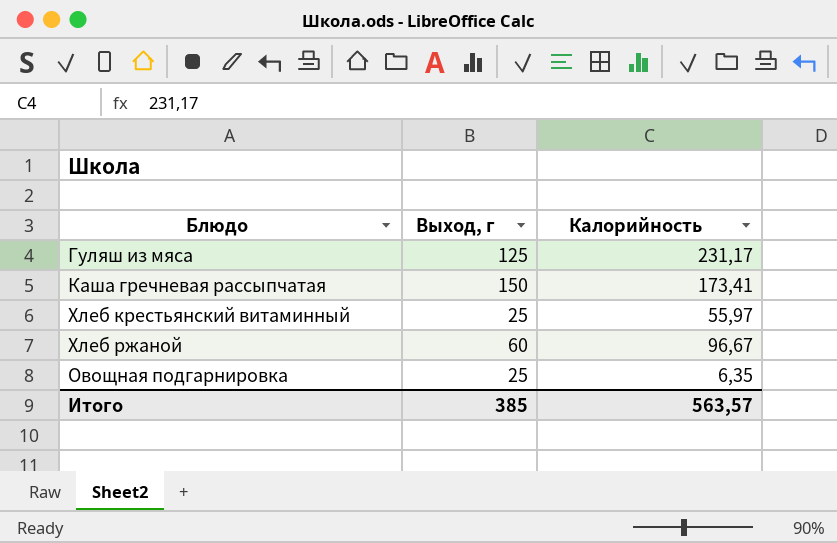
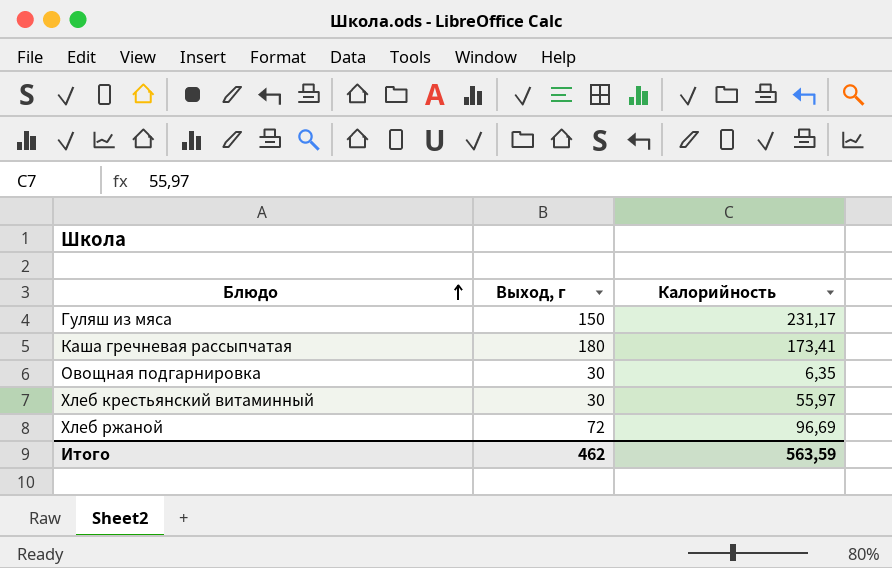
row order: none -> Блюдо ascending
Гуляш из мяса | Выход, г: 125 -> 150
Каша гречневая рассыпчатая | Выход, г: 150 -> 180
Овощная подгарнировка | Выход, г: 25 -> 30
Хлеб крестьянский витаминный | Выход, г: 25 -> 30
Хлеб ржаной | Выход, г: 60 -> 72
Хлеб ржаной | Калорийность: 96,67 -> 96,69
Итого | Выход, г: 385 -> 462
Итого | Калорийность: 563,57 -> 563,59

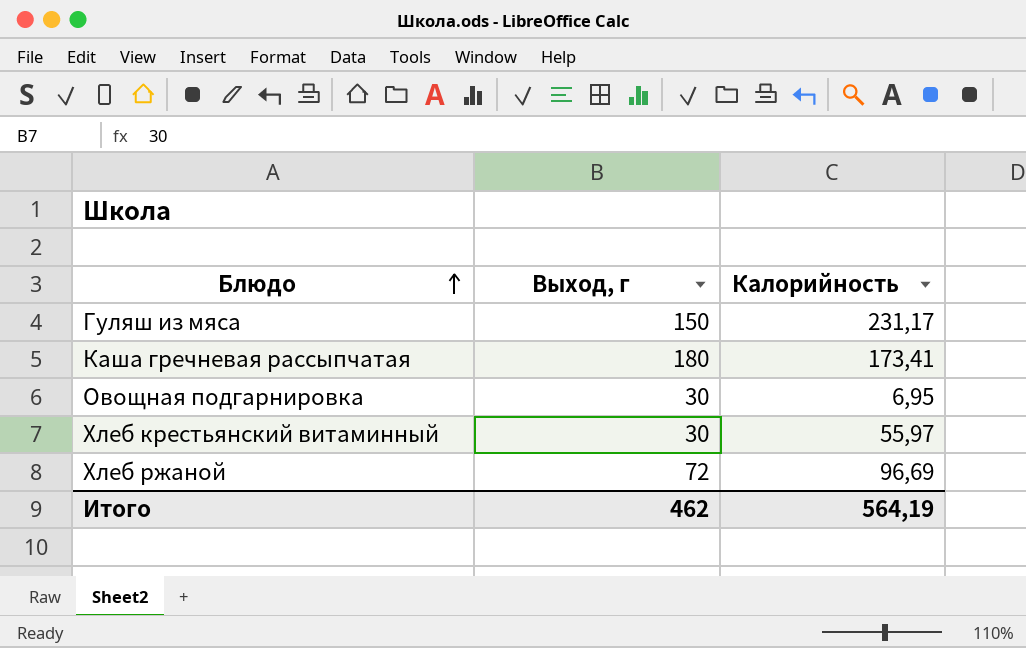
Овощная подгарнировка | Калорийность: 6,35 -> 6,95
Итого | Калорийность: 563,59 -> 564,19

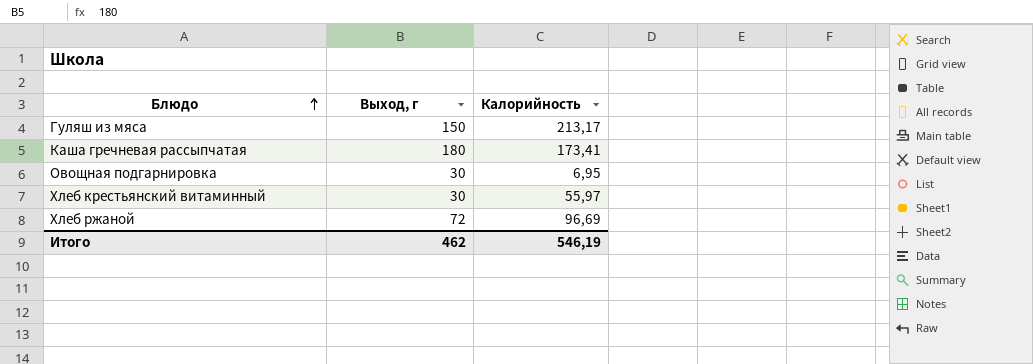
Гуляш из мяса | Калорийность: 231,17 -> 213,17
Итого | Калорийность: 564,19 -> 546,19

